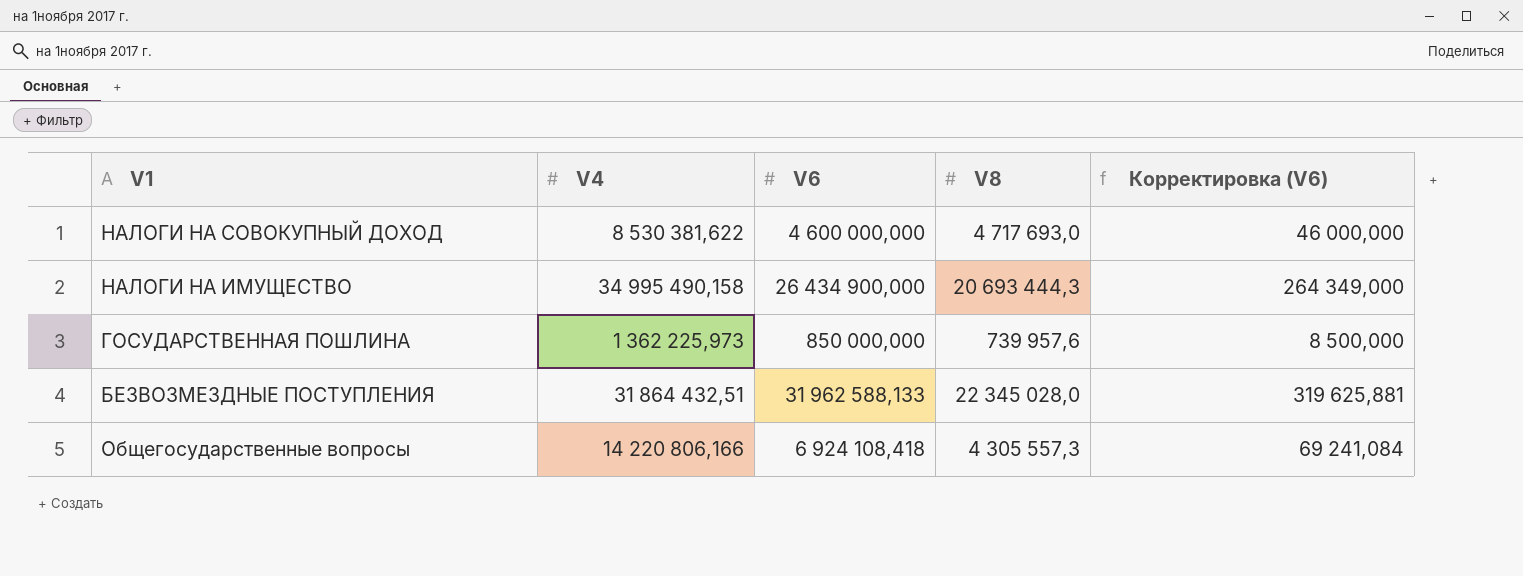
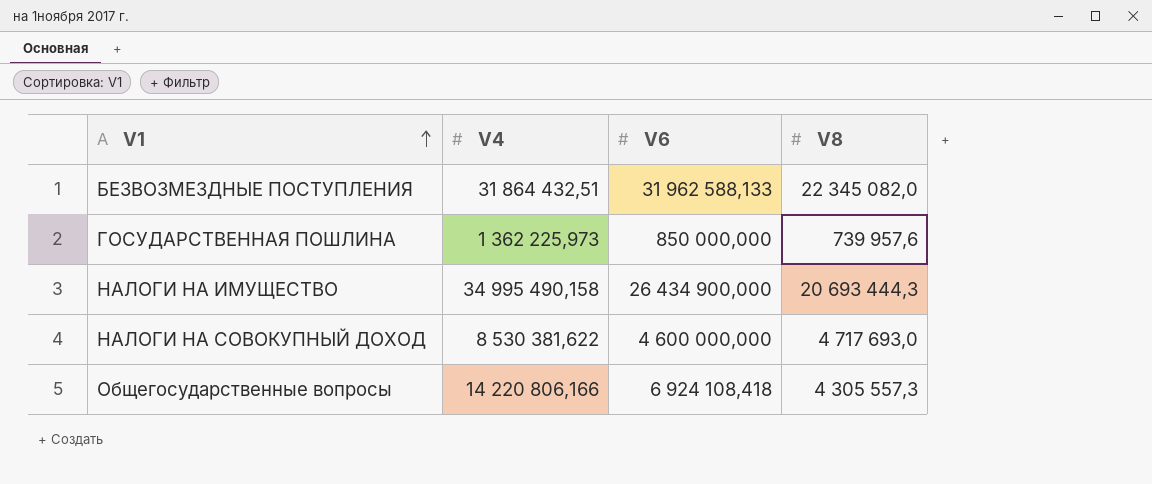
row order: none -> V1 ascending
column Корректировка (V6) | formula: [V6] * 0,01 -> none
БЕЗВОЗМЕЗДНЫЕ ПОСТУПЛЕНИЯ | V8: 22 345 028,0 -> 22 345 082,0

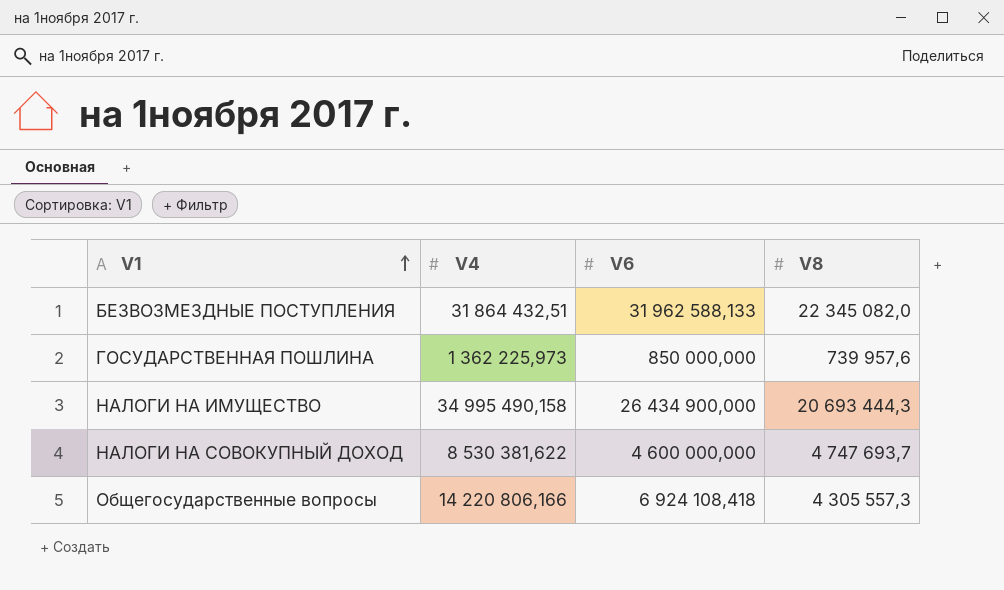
НАЛОГИ НА СОВОКУПНЫЙ ДОХОД | V8: 4 717 693,0 -> 4 747 693,7

